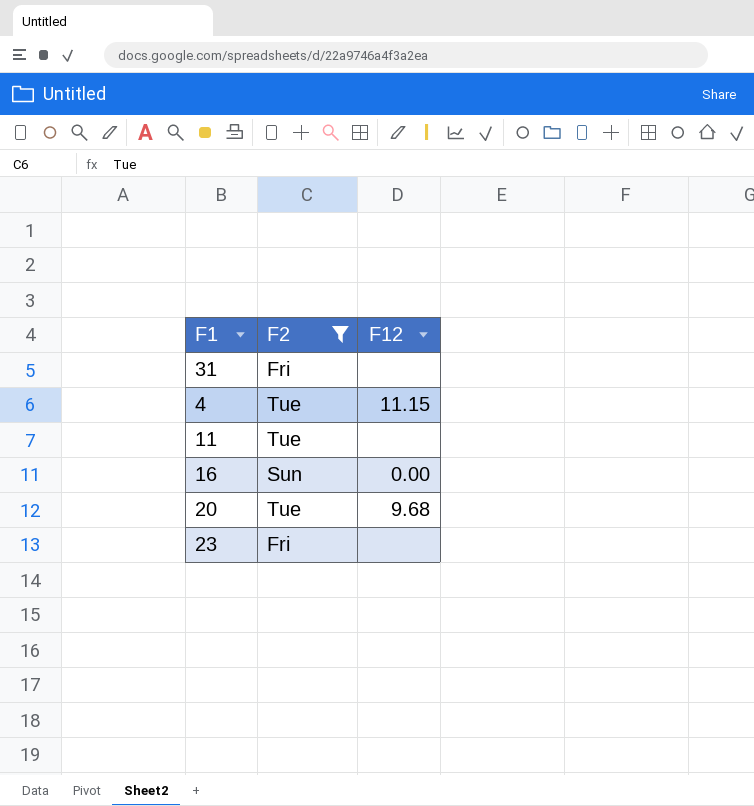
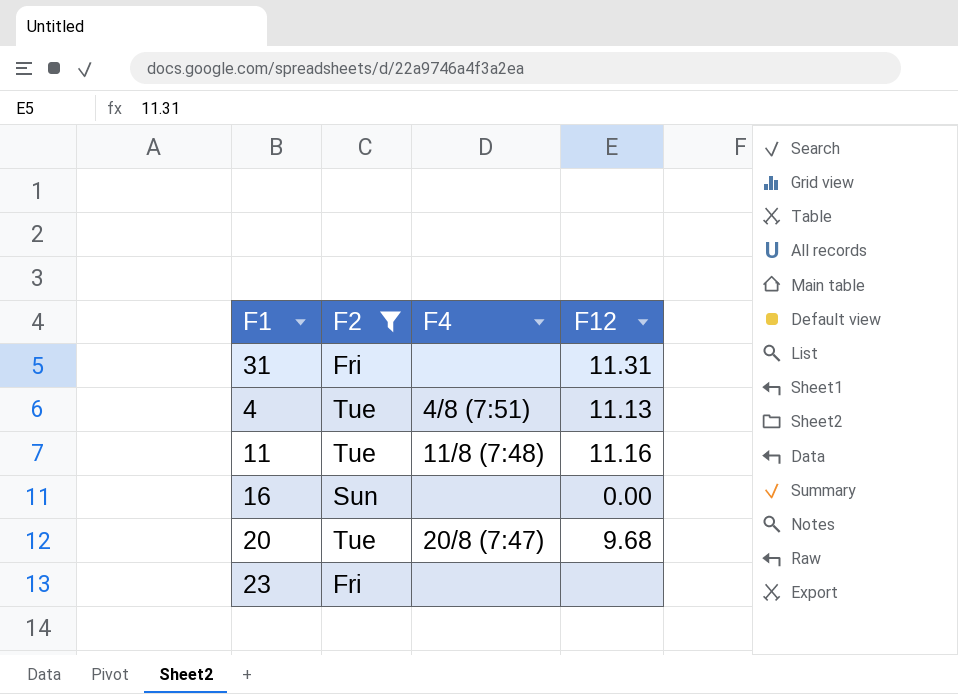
column F4 | position: none -> 3
31 | F12: none -> 11.31
4 | F12: 11.15 -> 11.13
11 | F12: none -> 11.16

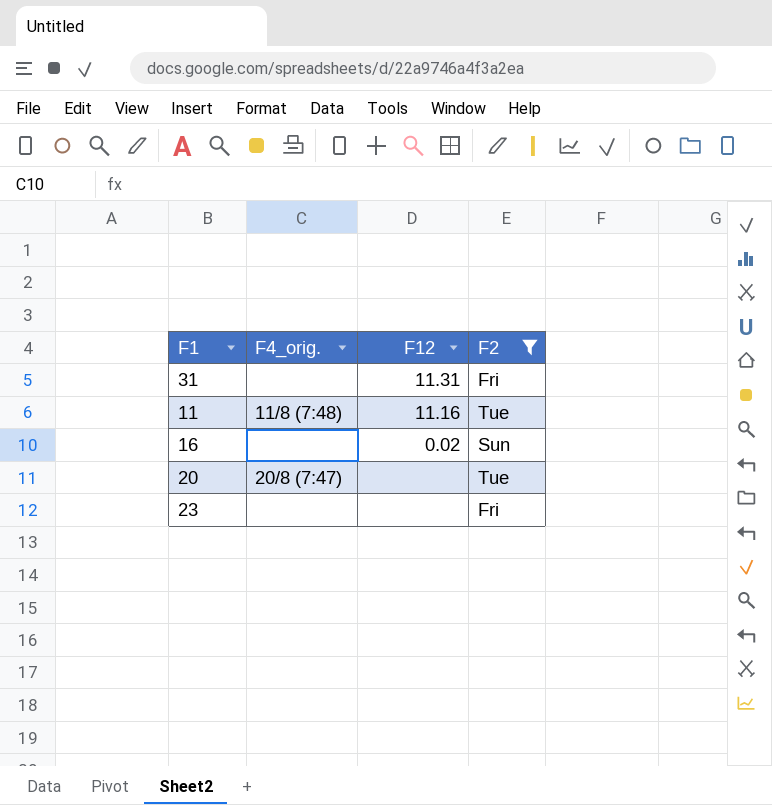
column name: F4 -> F4_orig.
column F2 | position: 2 -> 4
row 4: Tue | 4/8 (7:51) | 11.13 -> none
16 | F12: 0.00 -> 0.02
20 | F12: 9.68 -> none

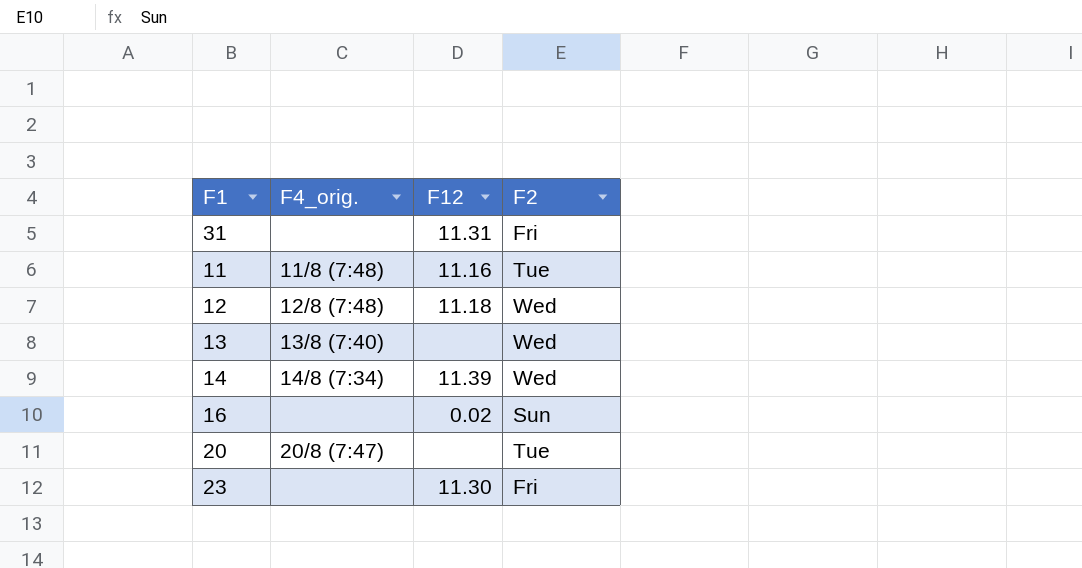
filter: F2 != Wed -> none
23 | F12: none -> 11.30

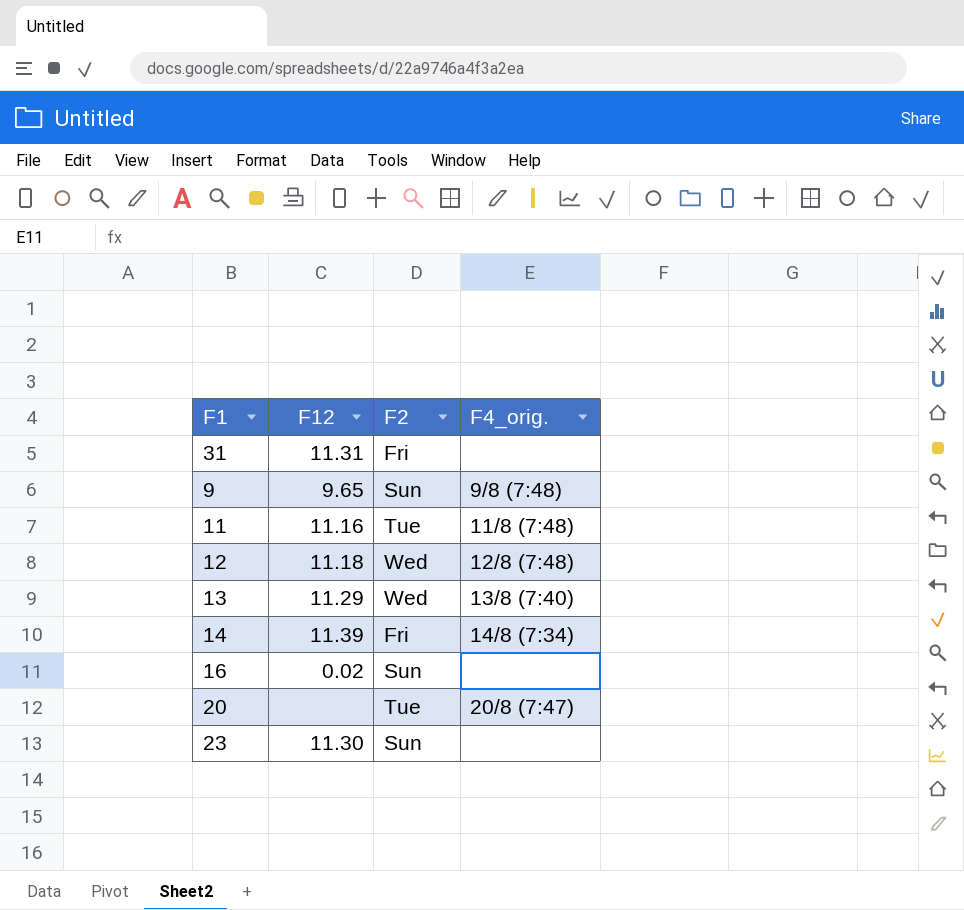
column F4_orig. | position: 2 -> 4
row 9: none -> 9.65 | Sun | 9/8 (7:48)
13 | F12: none -> 11.29
14 | F2: Wed -> Fri
23 | F2: Fri -> Sun

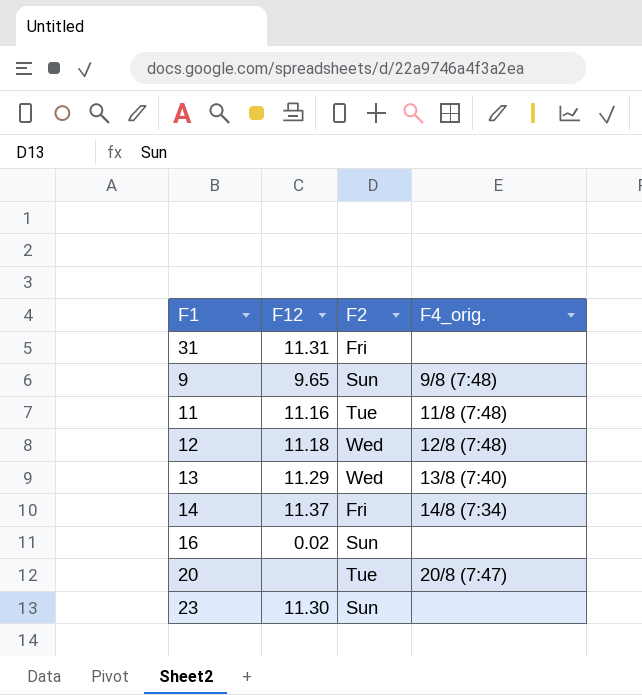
14 | F12: 11.39 -> 11.37

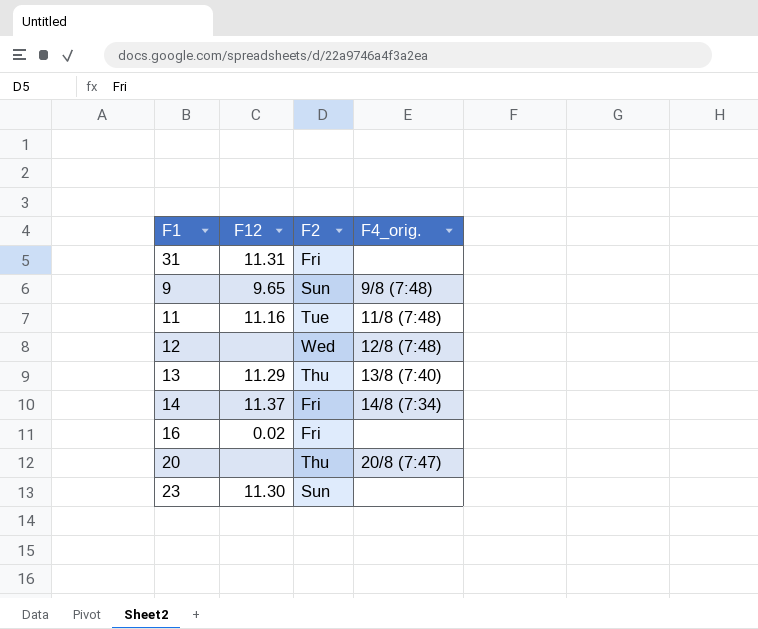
12 | F12: 11.18 -> none
13 | F2: Wed -> Thu
16 | F2: Sun -> Fri
20 | F2: Tue -> Thu

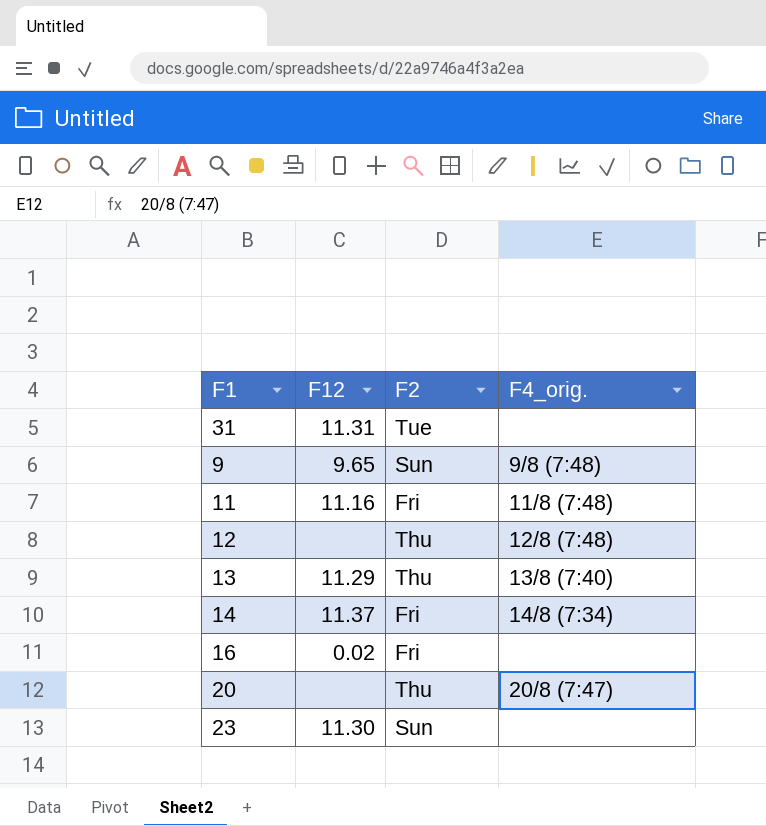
31 | F2: Fri -> Tue
11 | F2: Tue -> Fri
12 | F2: Wed -> Thu

